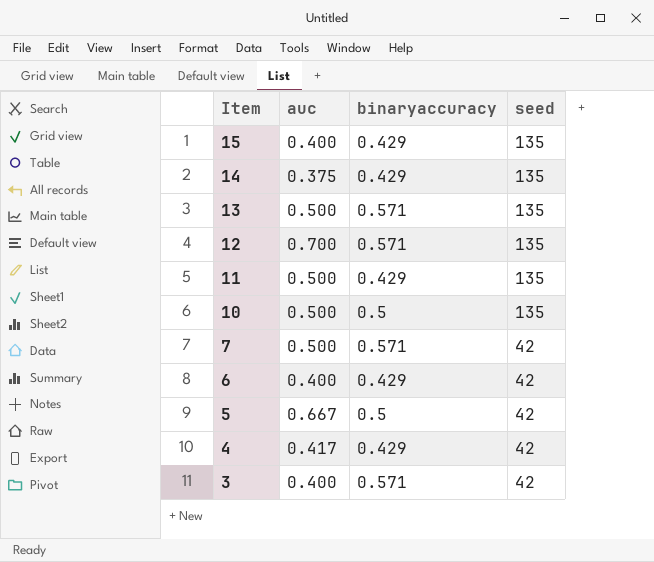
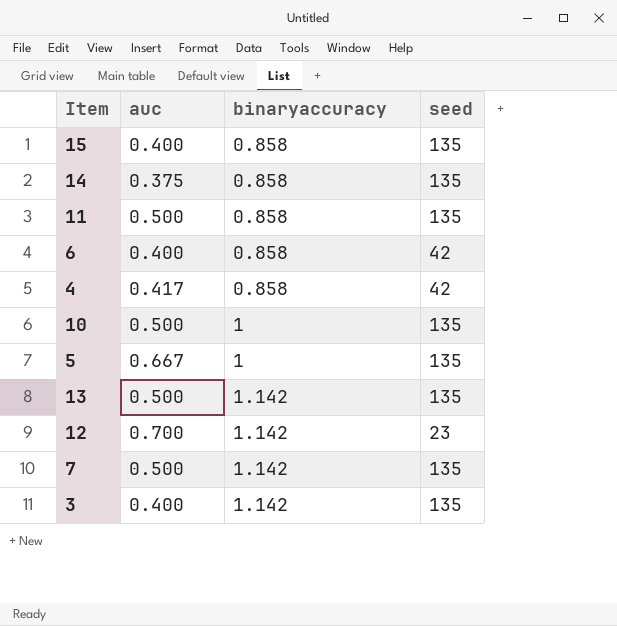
row order: Item descending -> binaryaccuracy ascending
15 | binaryaccuracy: 0.429 -> 0.858
14 | binaryaccuracy: 0.429 -> 0.858
11 | binaryaccuracy: 0.429 -> 0.858
6 | binaryaccuracy: 0.429 -> 0.858
4 | binaryaccuracy: 0.429 -> 0.858
10 | binaryaccuracy: 0.5 -> 1
5 | binaryaccuracy: 0.5 -> 1
5 | seed: 42 -> 135
13 | binaryaccuracy: 0.571 -> 1.142
12 | binaryaccuracy: 0.571 -> 1.142
12 | seed: 135 -> 23
7 | binaryaccuracy: 0.571 -> 1.142
7 | seed: 42 -> 135
3 | binaryaccuracy: 0.571 -> 1.142
3 | seed: 42 -> 135

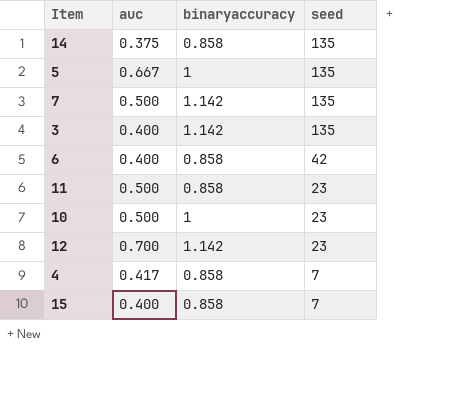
row order: binaryaccuracy ascending -> seed descending
row 13: 0.500 | 1.142 | 135 -> none
11 | seed: 135 -> 23
10 | seed: 135 -> 23
4 | seed: 42 -> 7
15 | seed: 135 -> 7

